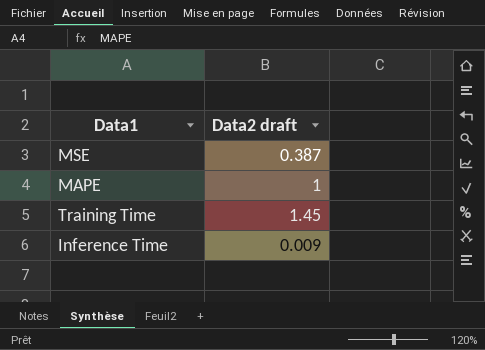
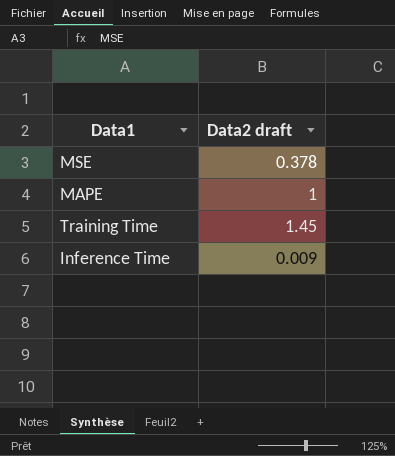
MSE | Data2 draft: 0.387 -> 0.378

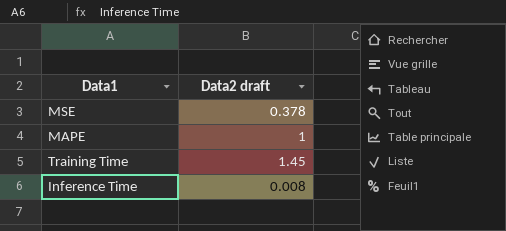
Inference Time | Data2 draft: 0.009 -> 0.008

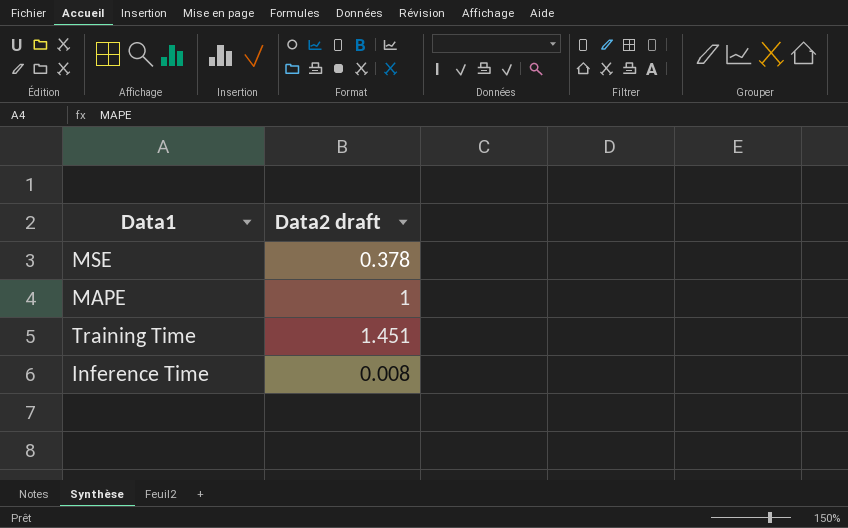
Training Time | Data2 draft: 1.45 -> 1.451

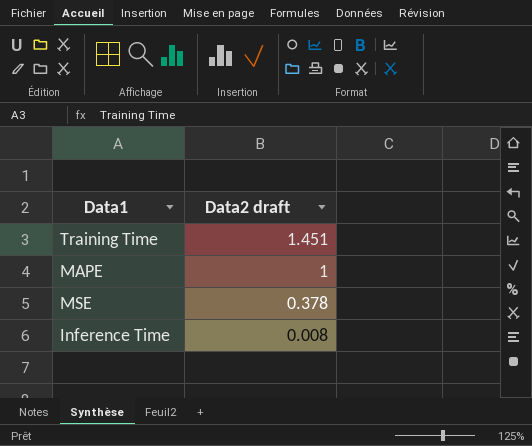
row order: none -> Data2 draft descending

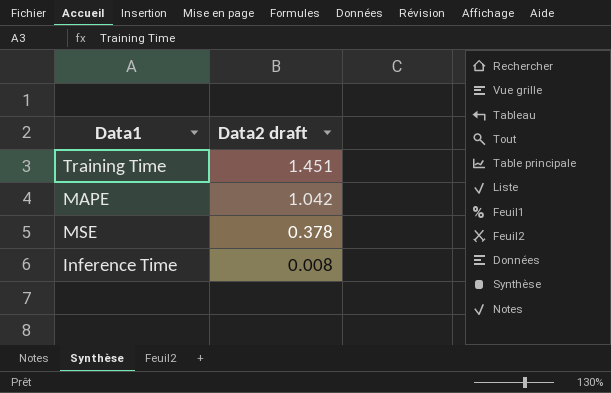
MAPE | Data2 draft: 1 -> 1.042

